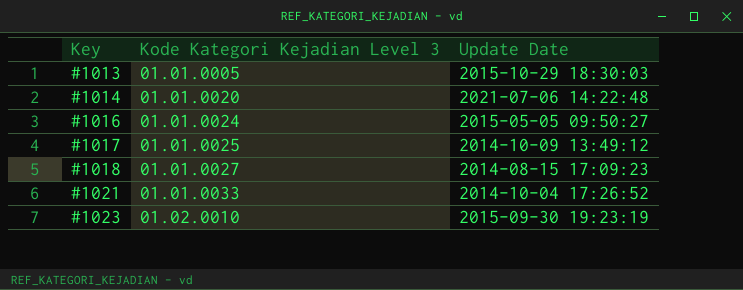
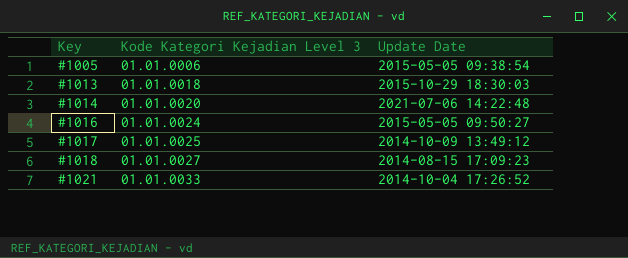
row #1023: 01.02.0010 | 2015-09-30 19:23:19 -> none
row #1005: none -> 01.01.0006 | 2015-05-05 09:38:54
#1013 | Kode Kategori Kejadian Level 3: 01.01.0005 -> 01.01.0018

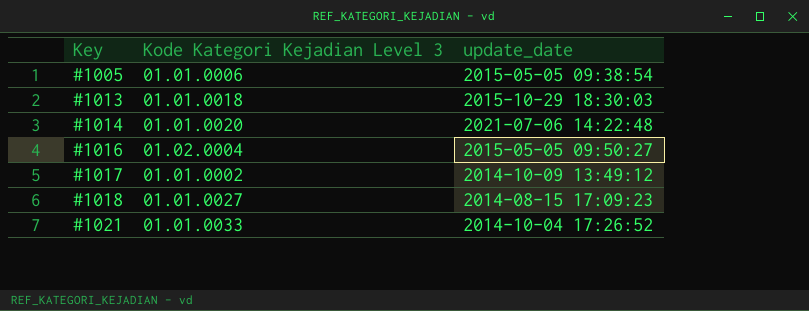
column name: Update Date -> update_date
#1016 | Kode Kategori Kejadian Level 3: 01.01.0024 -> 01.02.0004
#1017 | Kode Kategori Kejadian Level 3: 01.01.0025 -> 01.01.0002

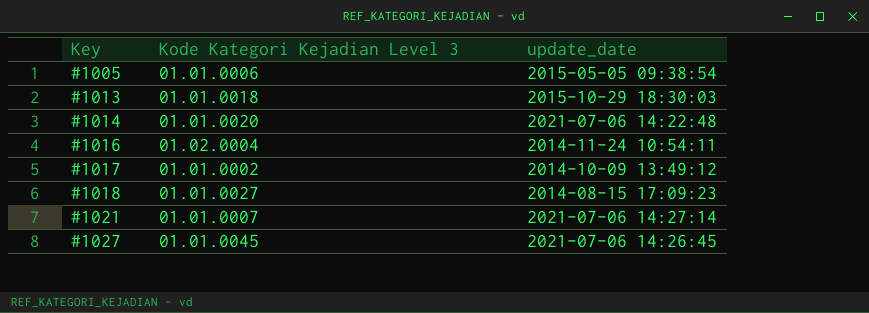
#1016 | update_date: 2015-05-05 09:50:27 -> 2014-11-24 10:54:11
#1021 | Kode Kategori Kejadian Level 3: 01.01.0033 -> 01.01.0007
#1021 | update_date: 2014-10-04 17:26:52 -> 2021-07-06 14:27:14
row #1027: none -> 01.01.0045 | 2021-07-06 14:26:45

